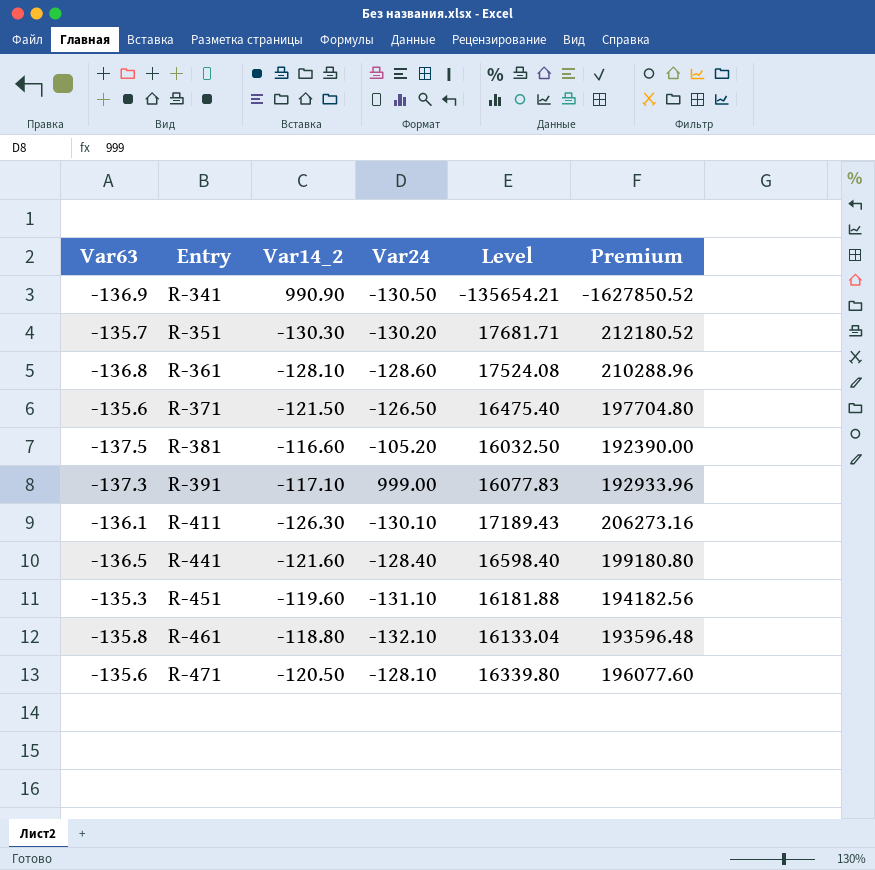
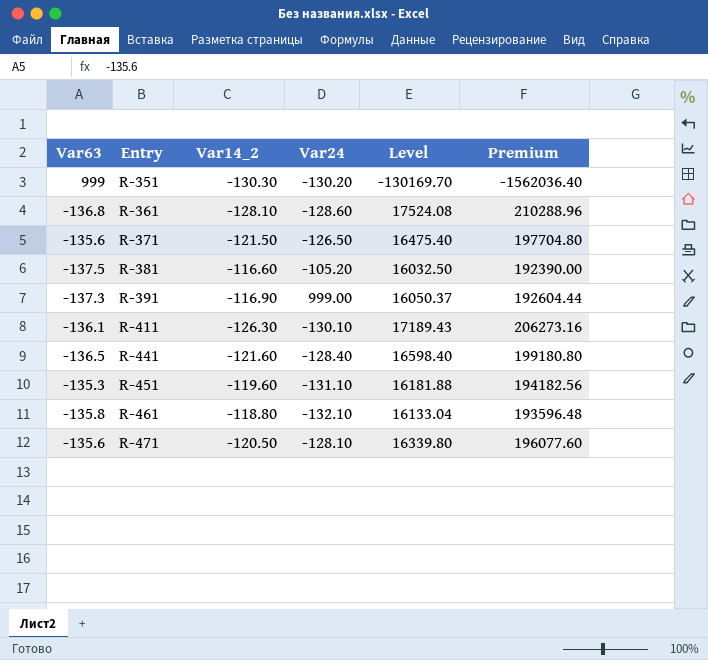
row R-341: -136.9 | 990.90 | -130.50 | -135654.21 | -1627850.52 -> none
R-351 | Var63: -135.7 -> 999
R-351 | Level: 17681.71 -> -130169.70
R-351 | Premium: 212180.52 -> -1562036.40
R-391 | Var14_2: -117.10 -> -116.90
R-391 | Level: 16077.83 -> 16050.37
R-391 | Premium: 192933.96 -> 192604.44

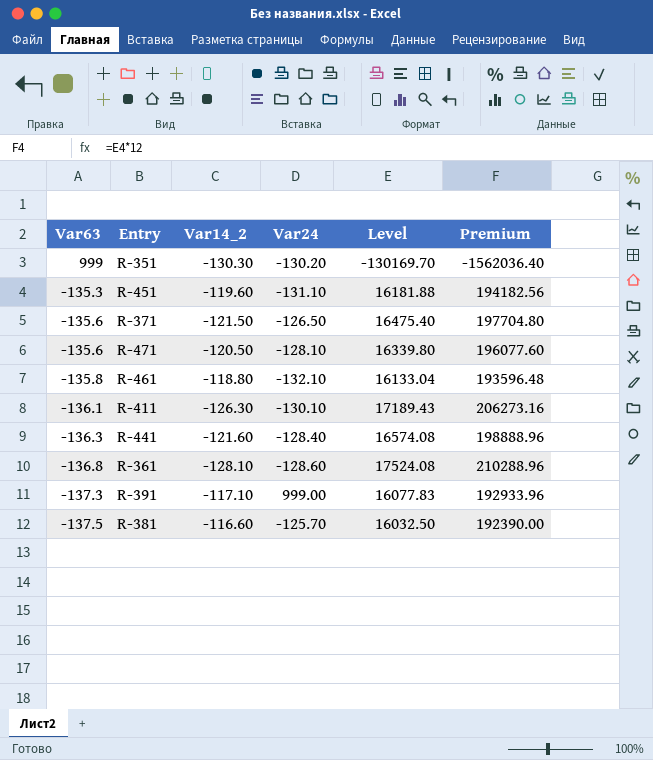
row order: Entry ascending -> Var63 descending
R-441 | Var63: -136.5 -> -136.3
R-441 | Level: 16598.40 -> 16574.08
R-441 | Premium: 199180.80 -> 198888.96
R-391 | Var14_2: -116.90 -> -117.10
R-391 | Level: 16050.37 -> 16077.83
R-391 | Premium: 192604.44 -> 192933.96
R-381 | Var24: -105.20 -> -125.70

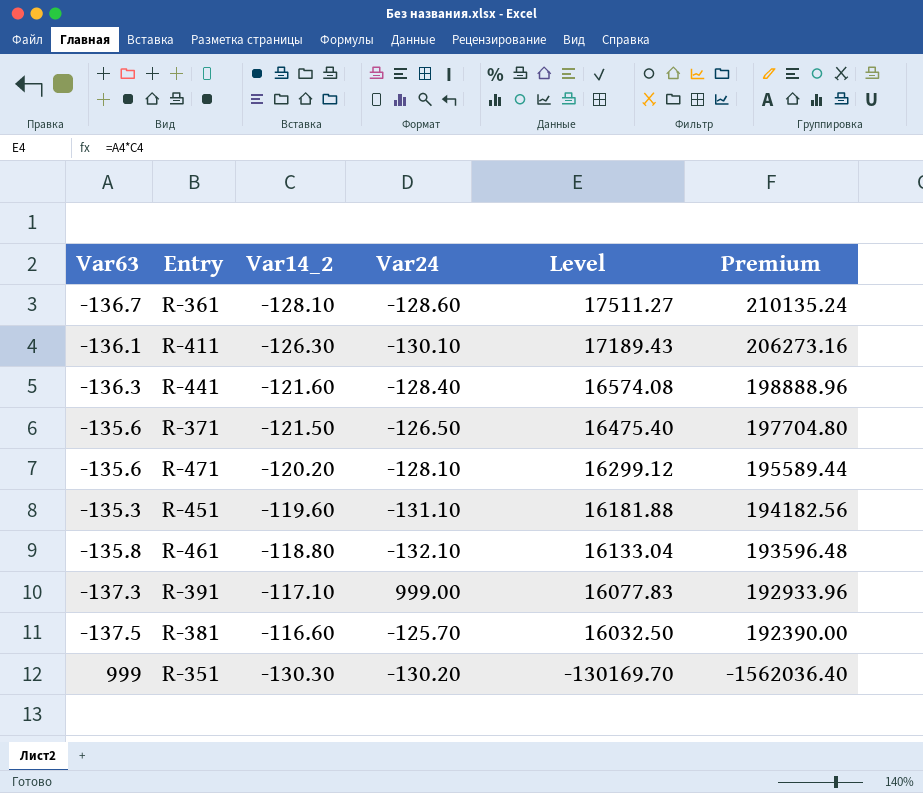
row order: Var63 descending -> Level descending
R-361 | Var63: -136.8 -> -136.7
R-361 | Level: 17524.08 -> 17511.27
R-361 | Premium: 210288.96 -> 210135.24
R-471 | Var14_2: -120.50 -> -120.20
R-471 | Level: 16339.80 -> 16299.12
R-471 | Premium: 196077.60 -> 195589.44

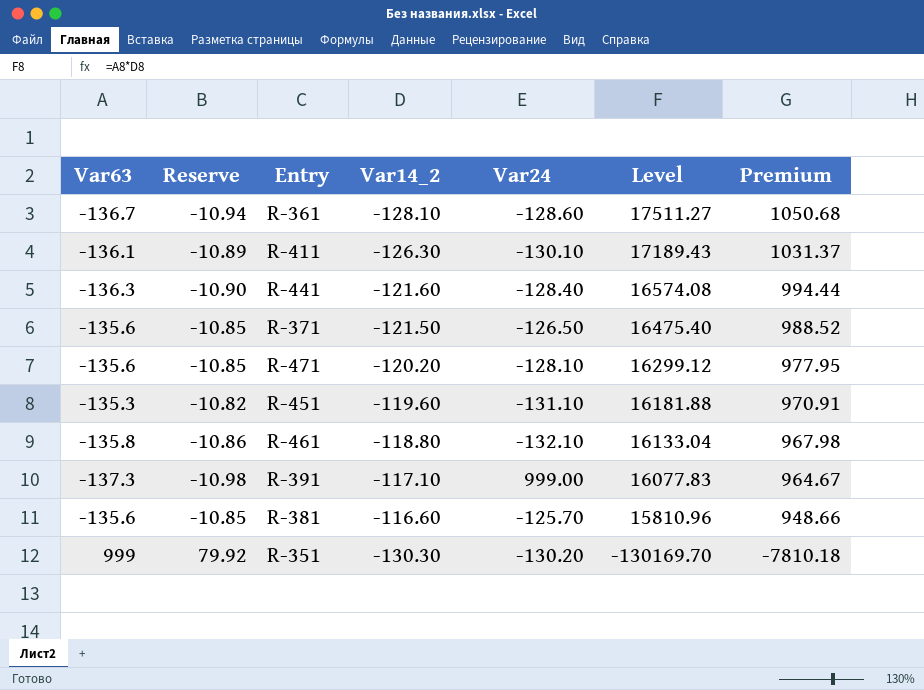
column Reserve | formula: none -> [Var63] * 0.08
column Premium | formula: [Level] * 12 -> [Level] * 0.06
R-381 | Var63: -137.5 -> -135.6
R-381 | Level: 16032.50 -> 15810.96

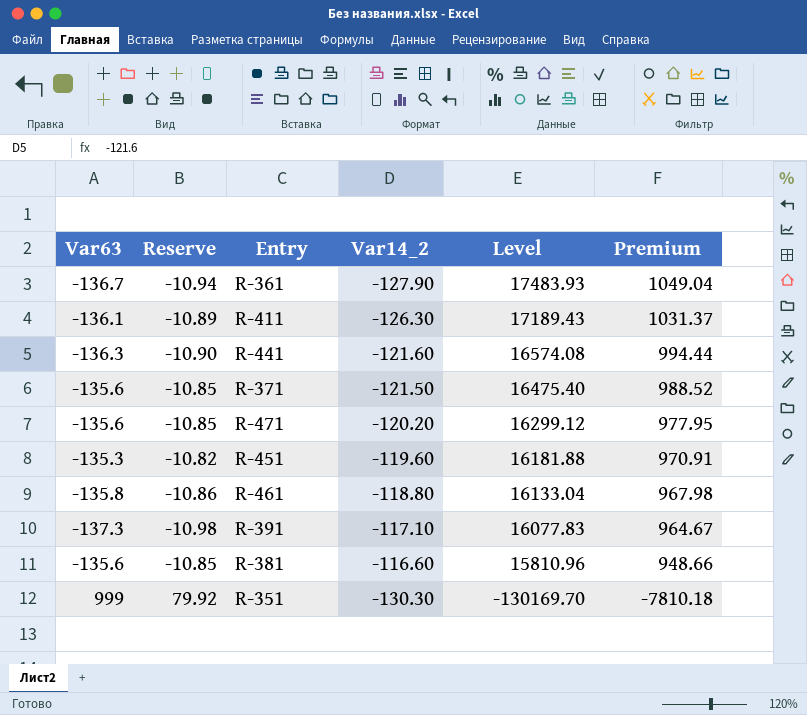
column Var24 | position: 5 -> none
R-361 | Var14_2: -128.10 -> -127.90
R-361 | Level: 17511.27 -> 17483.93
R-361 | Premium: 1050.68 -> 1049.04

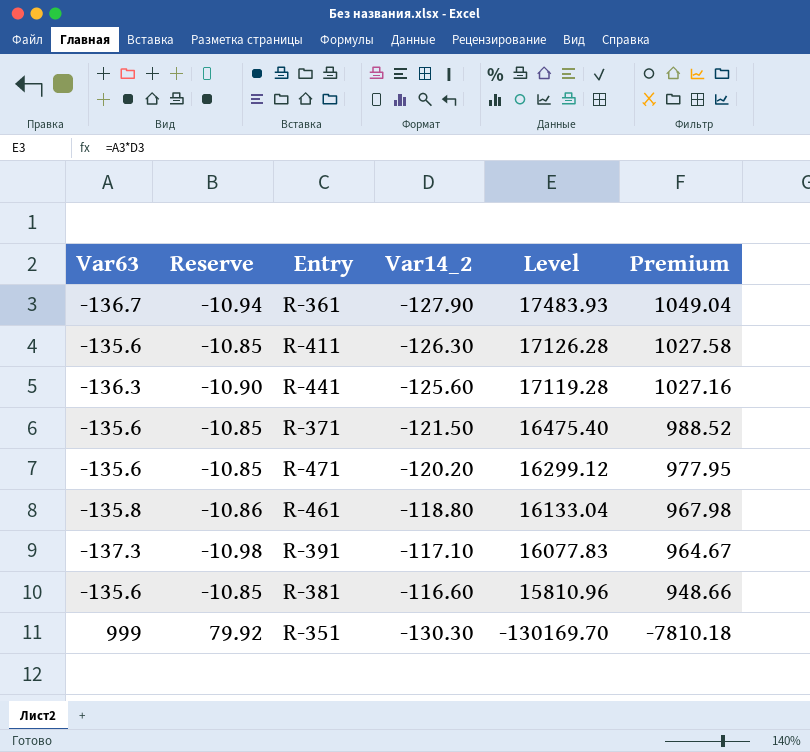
row R-451: -135.3 | -10.82 | -119.60 | 16181.88 | 970.91 -> none
R-411 | Var63: -136.1 -> -135.6
R-411 | Reserve: -10.89 -> -10.85
R-411 | Level: 17189.43 -> 17126.28
R-411 | Premium: 1031.37 -> 1027.58
R-441 | Var14_2: -121.60 -> -125.60
R-441 | Level: 16574.08 -> 17119.28
R-441 | Premium: 994.44 -> 1027.16

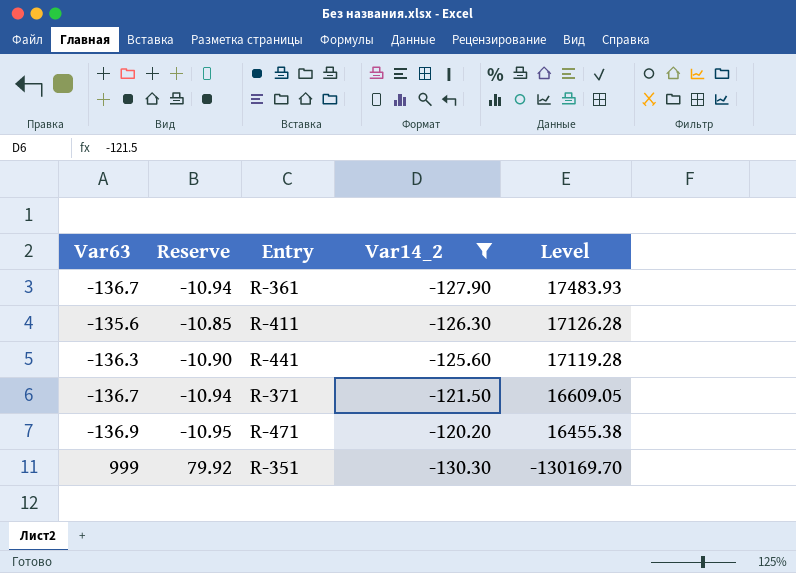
filter: none -> Var14_2 <= -120.20
column Premium | formula: [Level] * 0.06 -> none
R-371 | Var63: -135.6 -> -136.7
R-371 | Reserve: -10.85 -> -10.94
R-371 | Level: 16475.40 -> 16609.05
R-471 | Var63: -135.6 -> -136.9
R-471 | Reserve: -10.85 -> -10.95
R-471 | Level: 16299.12 -> 16455.38

